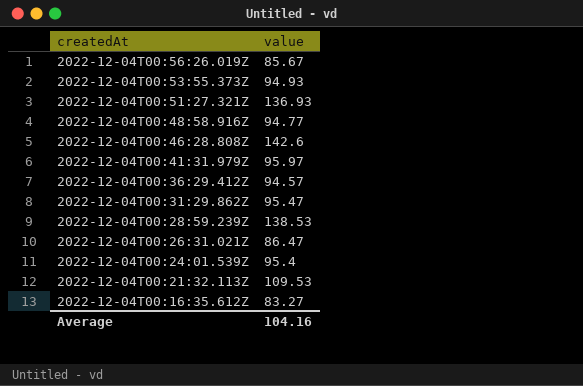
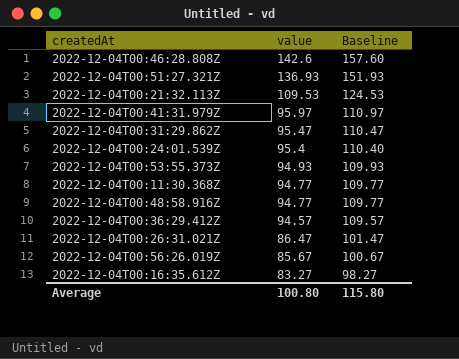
row order: createdAt descending -> value descending
column Baseline | formula: none -> [value] + 15
row 2022-12-04T00:28:59.239Z: 138.53 -> none
row 2022-12-04T00:11:30.368Z: none -> 94.77 | 109.77
Average | value: 104.16 -> 100.80

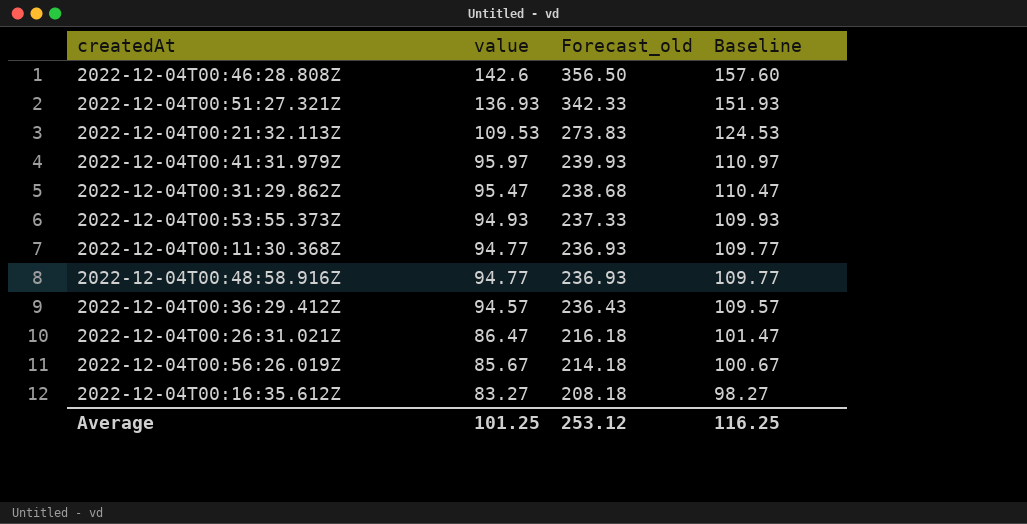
column Forecast_old | formula: none -> [value] * 2.5
row 2022-12-04T00:24:01.539Z: 95.4 | 110.40 -> none
Average | value: 100.80 -> 101.25
Average | Baseline: 115.80 -> 116.25

